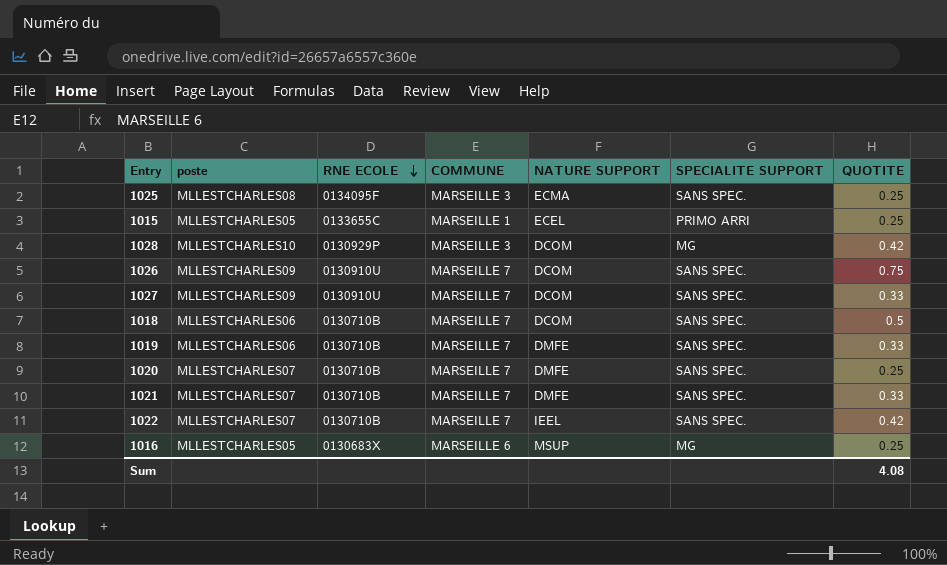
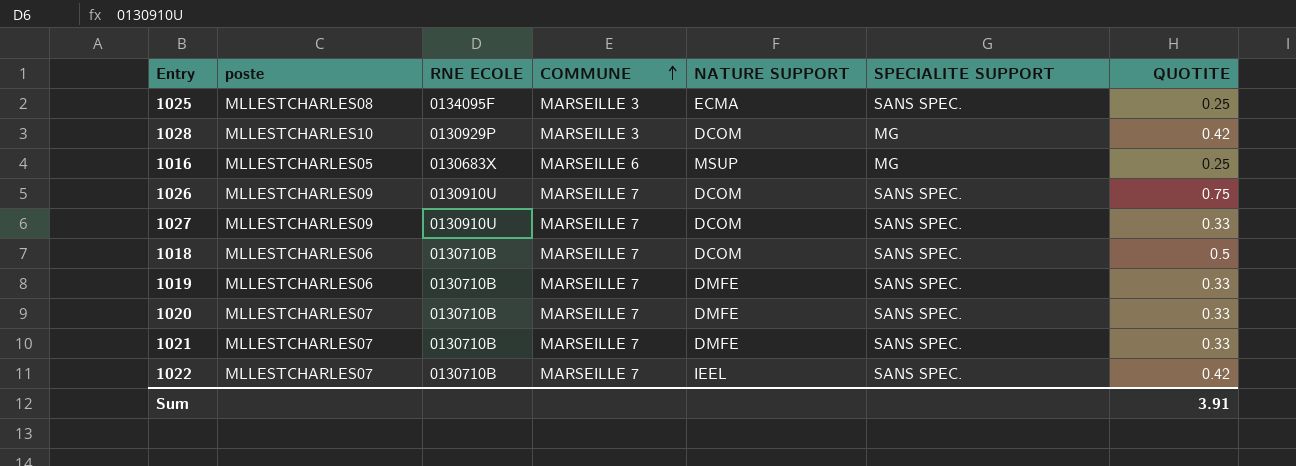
row order: RNE ECOLE descending -> COMMUNE ascending
row 1015: MLLESTCHARLES05 | 0133655C | MARSEILLE 1 | ECEL | PRIMO ARRI | 0.25 -> none
1020 | QUOTITE: 0.25 -> 0.33
Sum | QUOTITE: 4.08 -> 3.91

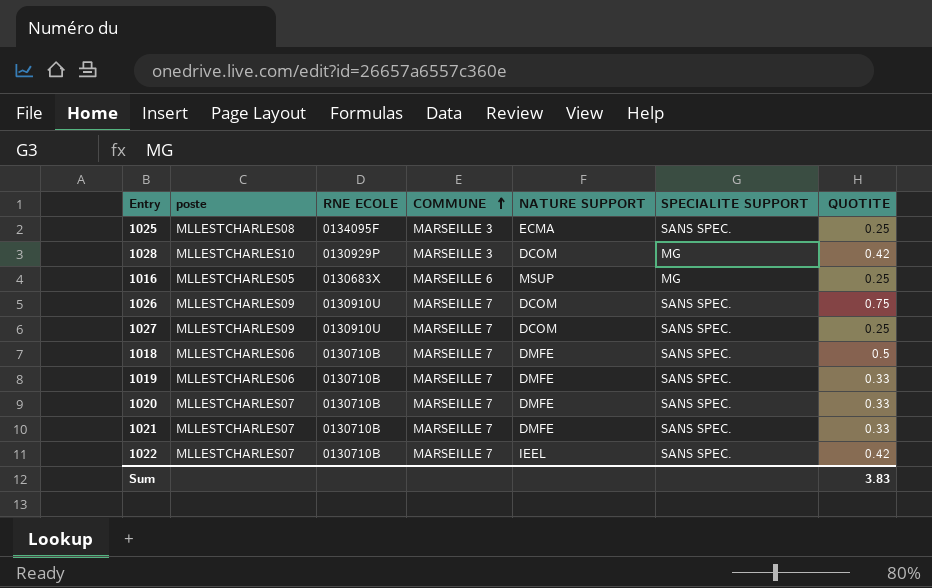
1027 | QUOTITE: 0.33 -> 0.25
1018 | NATURE SUPPORT: DCOM -> DMFE
Sum | QUOTITE: 3.91 -> 3.83

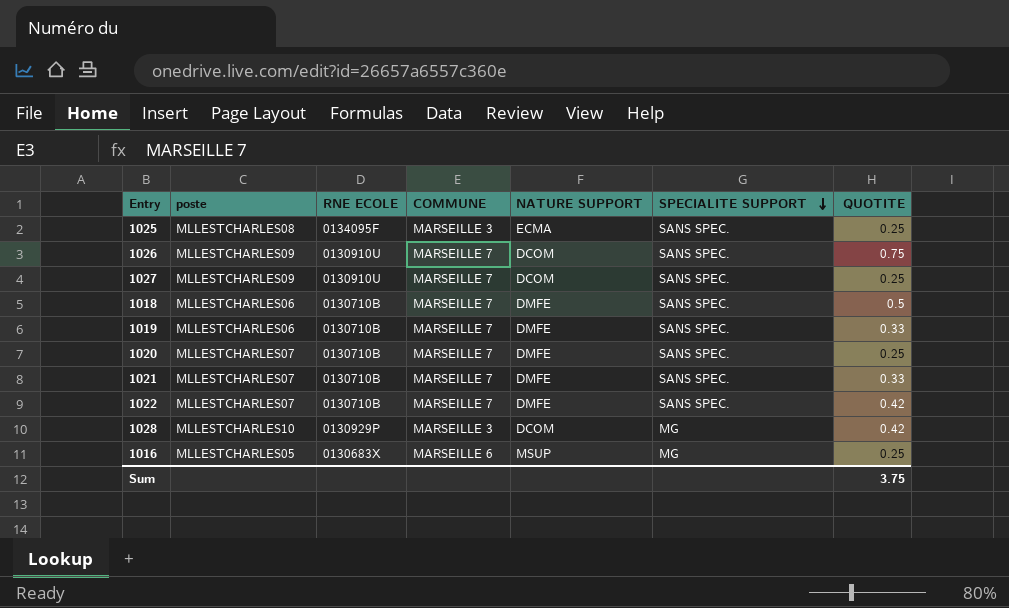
row order: COMMUNE ascending -> SPECIALITE SUPPORT descending
1020 | QUOTITE: 0.33 -> 0.25
1022 | NATURE SUPPORT: IEEL -> DMFE
Sum | QUOTITE: 3.83 -> 3.75

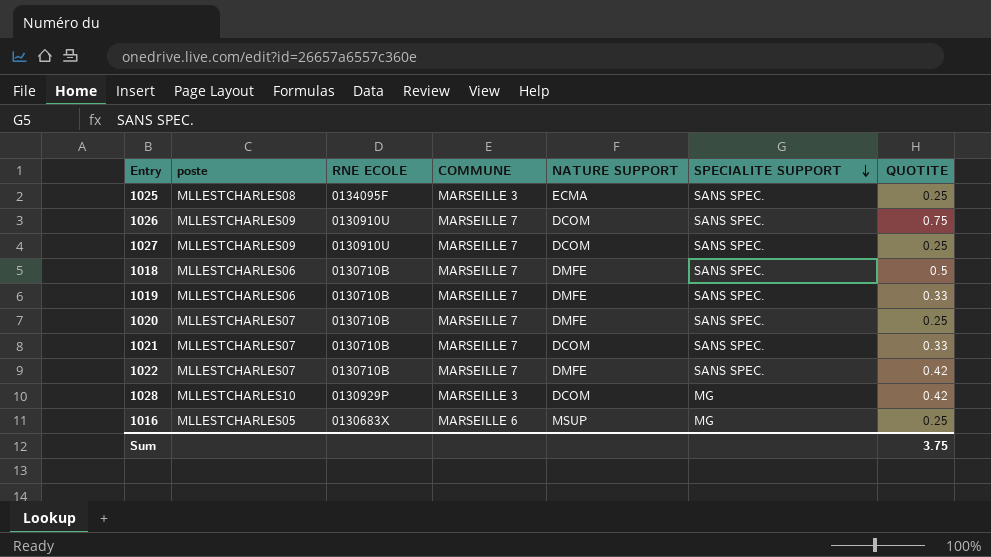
1021 | NATURE SUPPORT: DMFE -> DCOM

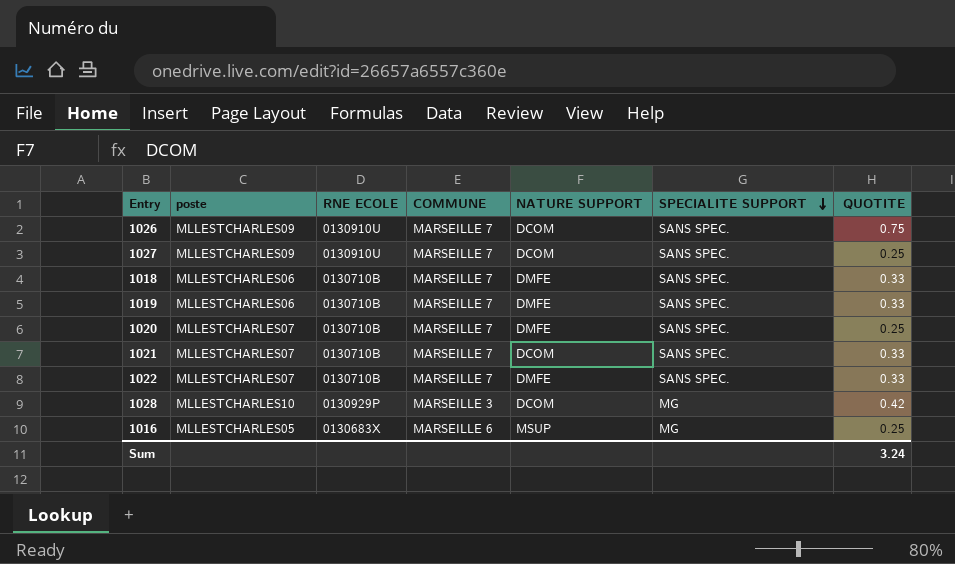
row 1025: MLLESTCHARLES08 | 0134095F | MARSEILLE 3 | ECMA | SANS SPEC. | 0.25 -> none
1018 | QUOTITE: 0.5 -> 0.33
1022 | QUOTITE: 0.42 -> 0.33
Sum | QUOTITE: 3.75 -> 3.24

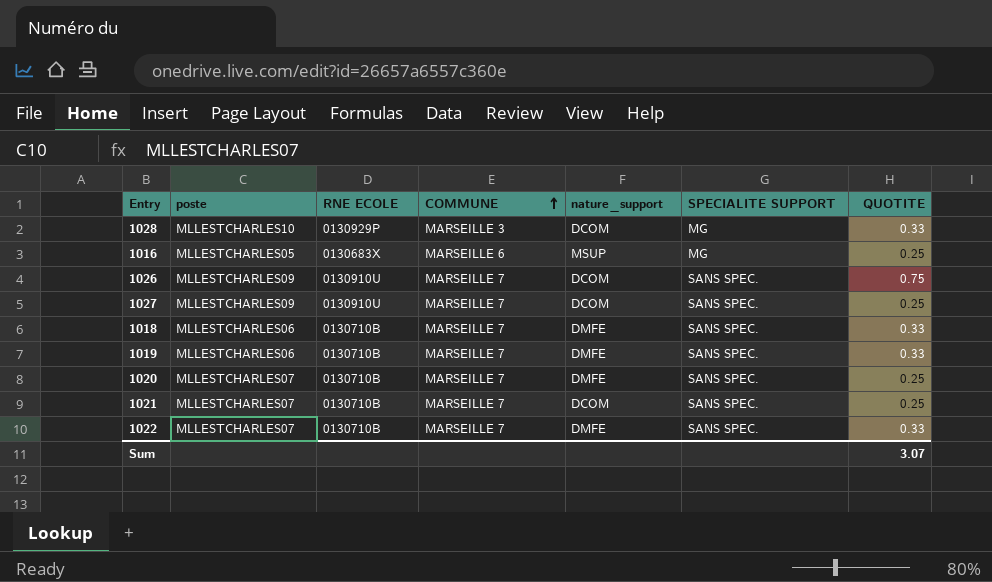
row order: SPECIALITE SUPPORT descending -> COMMUNE ascending
column name: NATURE SUPPORT -> nature_support
1028 | QUOTITE: 0.42 -> 0.33
1021 | QUOTITE: 0.33 -> 0.25
Sum | QUOTITE: 3.24 -> 3.07

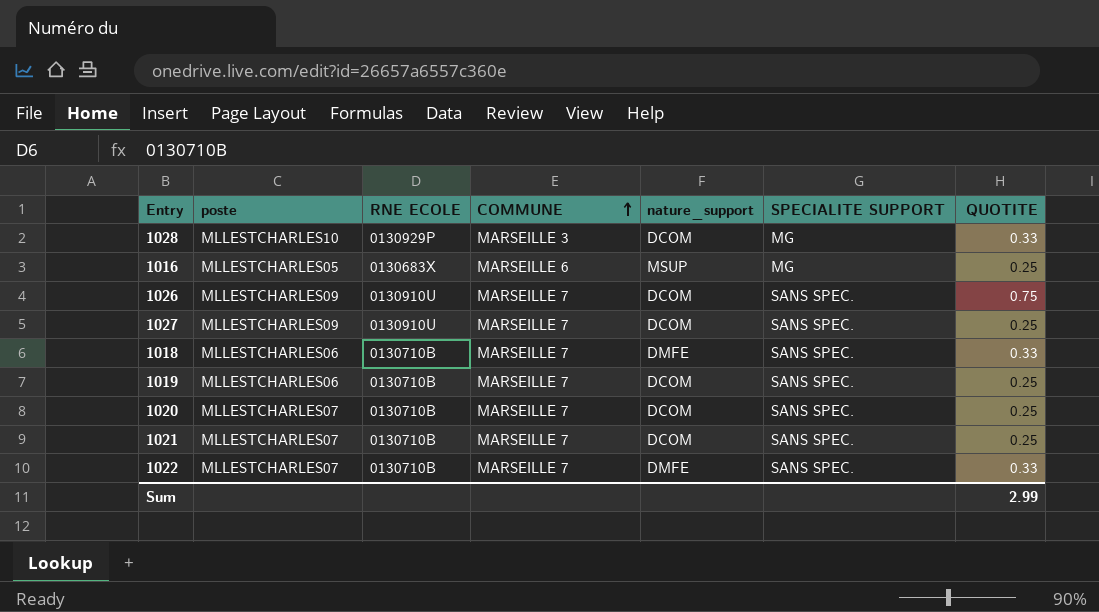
1019 | nature_support: DMFE -> DCOM
1019 | QUOTITE: 0.33 -> 0.25
1020 | nature_support: DMFE -> DCOM
Sum | QUOTITE: 3.07 -> 2.99

